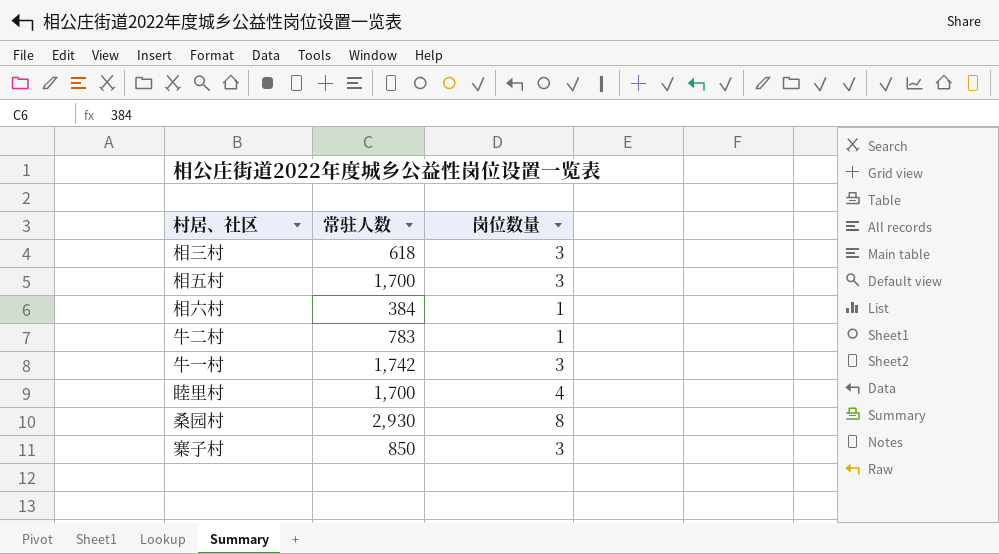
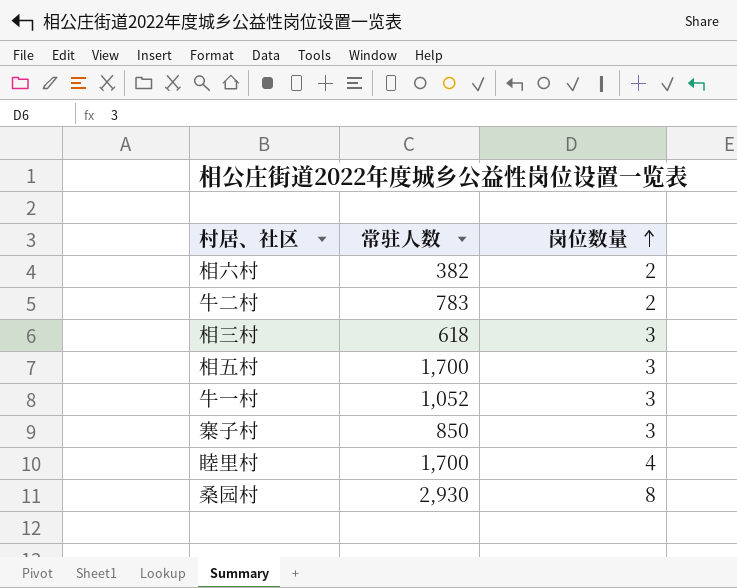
row order: none -> 岗位数量 ascending
相六村 | 常驻人数: 384 -> 382
相六村 | 岗位数量: 1 -> 2
牛二村 | 岗位数量: 1 -> 2
牛一村 | 常驻人数: 1,742 -> 1,052

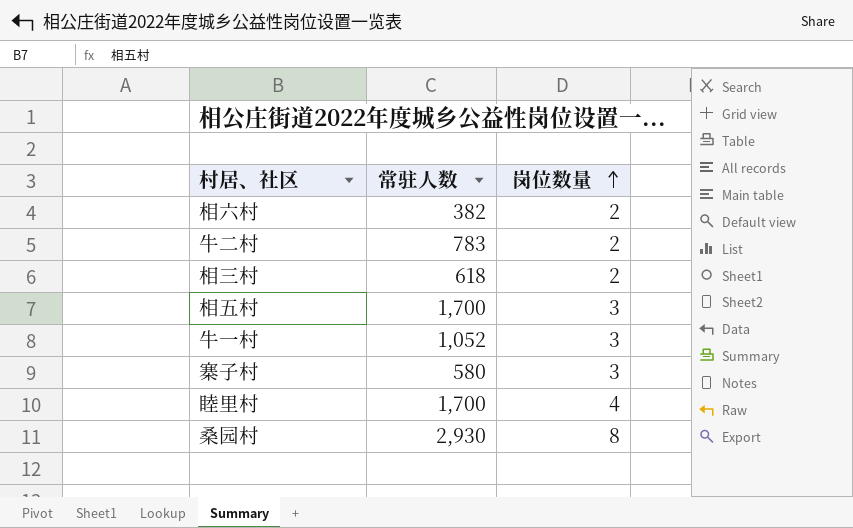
相三村 | 岗位数量: 3 -> 2
寨子村 | 常驻人数: 850 -> 580

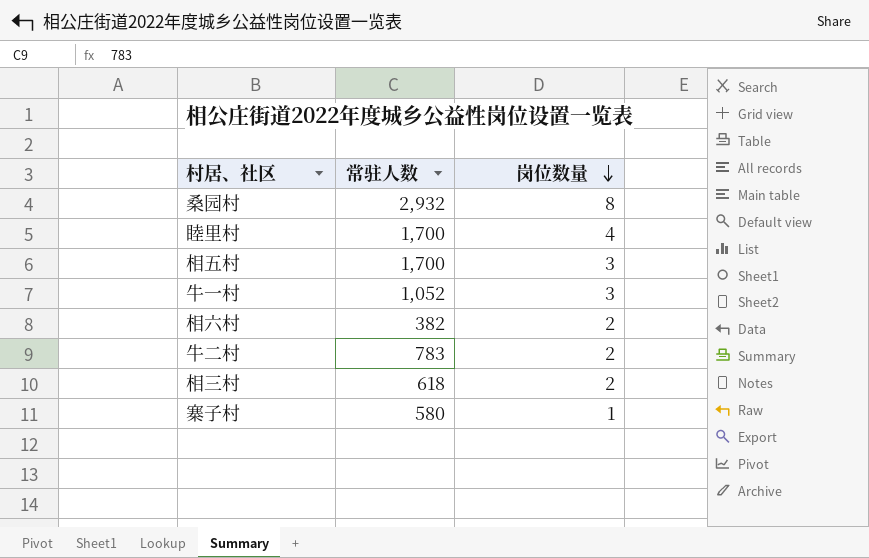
row order: 岗位数量 ascending -> 岗位数量 descending
桑园村 | 常驻人数: 2,930 -> 2,932
寨子村 | 岗位数量: 3 -> 1

